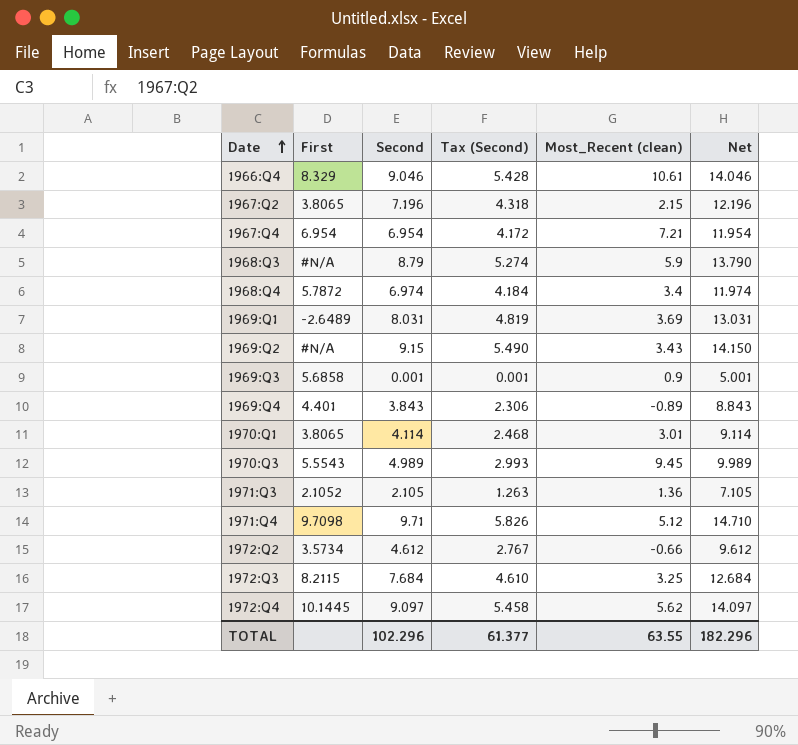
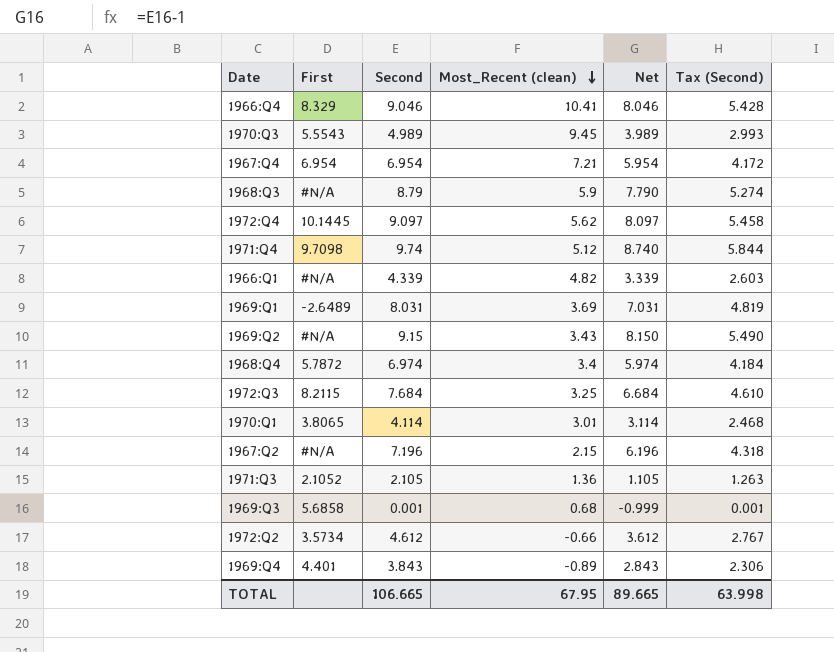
row order: Date ascending -> Most_Recent (clean) descending
column Net | formula: [Second] + 5 -> [Second] - 1
column Tax (Second) | position: 4 -> 6
1966:Q4 | Most_Recent (clean): 10.61 -> 10.41
1971:Q4 | Second: 9.71 -> 9.74
1971:Q4 | Tax (Second): 5.826 -> 5.844
row 1966:Q1: none -> #N/A | 4.339 | 4.82 | 3.339 | 2.603
1967:Q2 | First: 3.8065 -> #N/A
1969:Q3 | Most_Recent (clean): 0.9 -> 0.68
TOTAL | Second: 102.296 -> 106.665
TOTAL | Most_Recent (clean): 63.55 -> 67.95
TOTAL | Net: 182.296 -> 89.665
TOTAL | Tax (Second): 61.377 -> 63.998

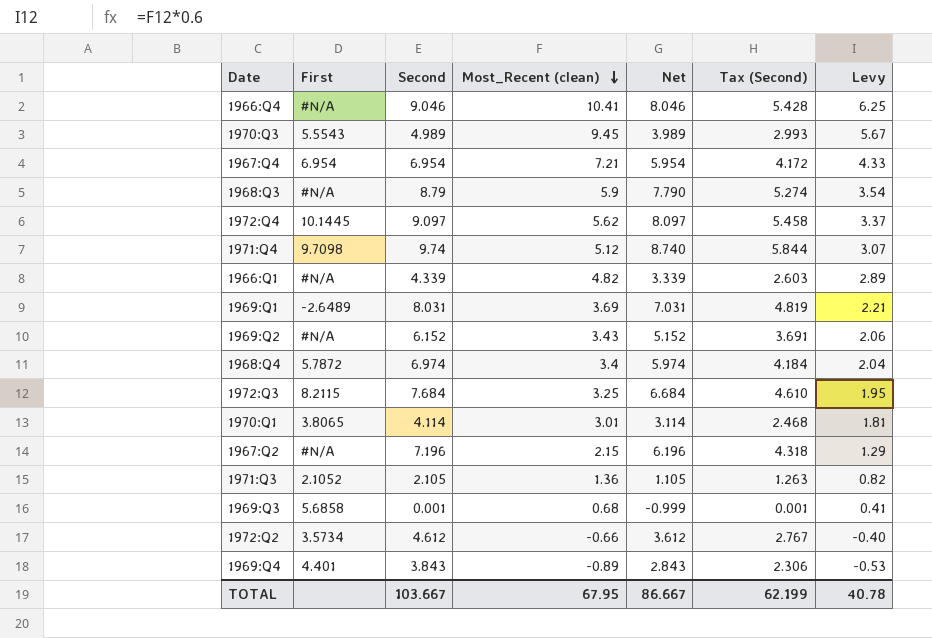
column Levy | formula: none -> [Most_Recent (clean)] * 0.6
1966:Q4 | First: 8.329 -> #N/A
1969:Q2 | Second: 9.15 -> 6.152
1969:Q2 | Net: 8.150 -> 5.152
1969:Q2 | Tax (Second): 5.490 -> 3.691
TOTAL | Second: 106.665 -> 103.667
TOTAL | Net: 89.665 -> 86.667
TOTAL | Tax (Second): 63.998 -> 62.199

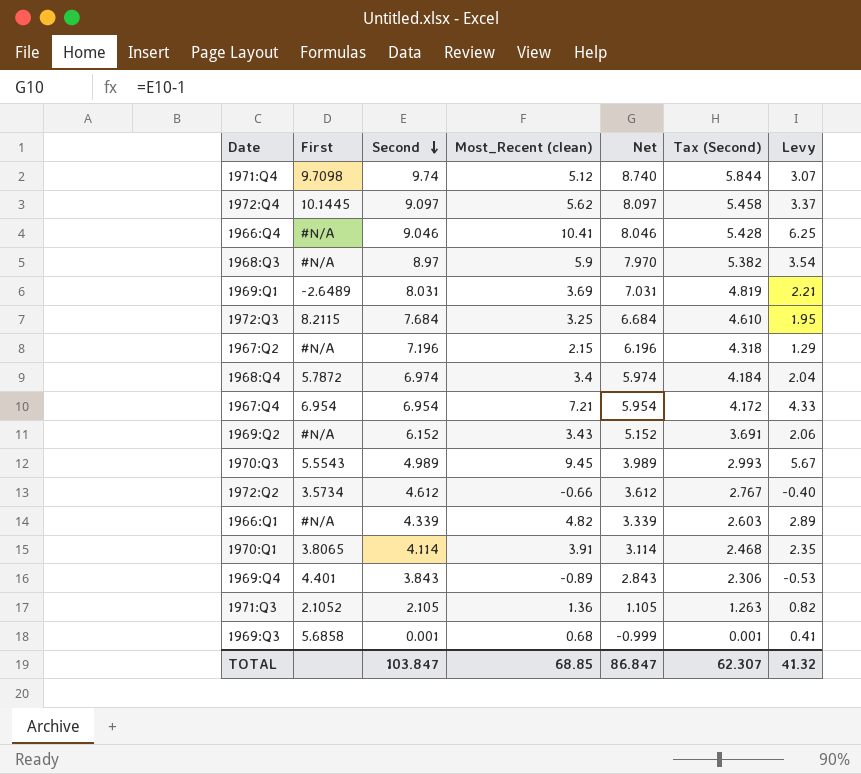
row order: Most_Recent (clean) descending -> Second descending
1968:Q3 | Second: 8.79 -> 8.97
1968:Q3 | Net: 7.790 -> 7.970
1968:Q3 | Tax (Second): 5.274 -> 5.382
1970:Q1 | Most_Recent (clean): 3.01 -> 3.91
1970:Q1 | Levy: 1.81 -> 2.35
TOTAL | Second: 103.667 -> 103.847
TOTAL | Most_Recent (clean): 67.95 -> 68.85
TOTAL | Net: 86.667 -> 86.847
TOTAL | Tax (Second): 62.199 -> 62.307
TOTAL | Levy: 40.78 -> 41.32

